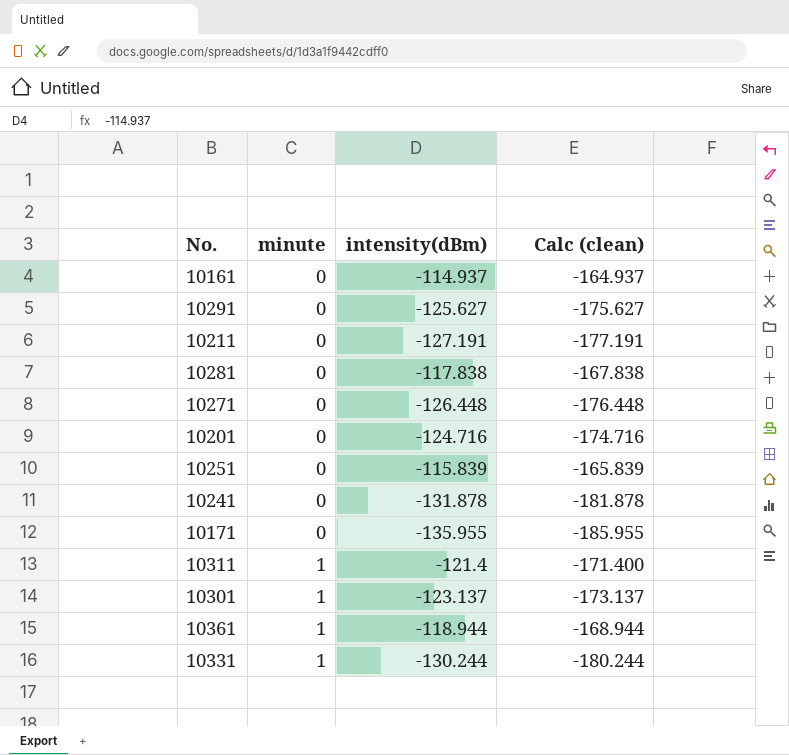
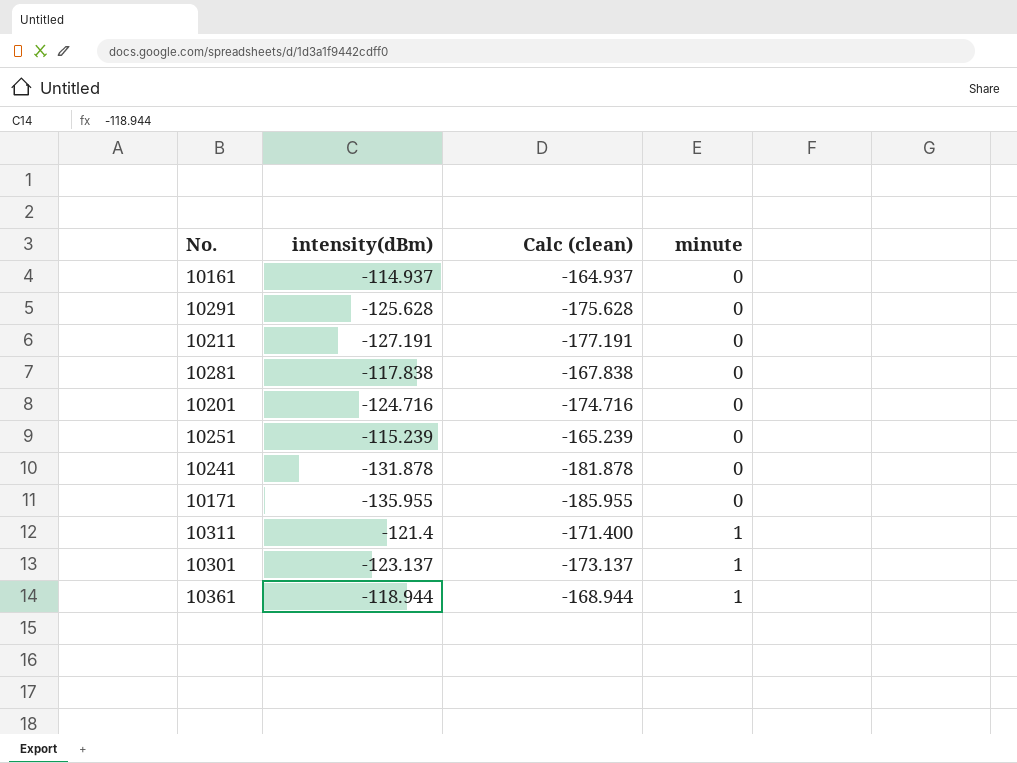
column minute | position: 2 -> 4
row 10271: 0 | -126.448 | -176.448 -> none
row 10331: 1 | -130.244 | -180.244 -> none
10291 | intensity(dBm): -125.627 -> -125.628
10291 | Calc (clean): -175.627 -> -175.628
10251 | intensity(dBm): -115.839 -> -115.239
10251 | Calc (clean): -165.839 -> -165.239

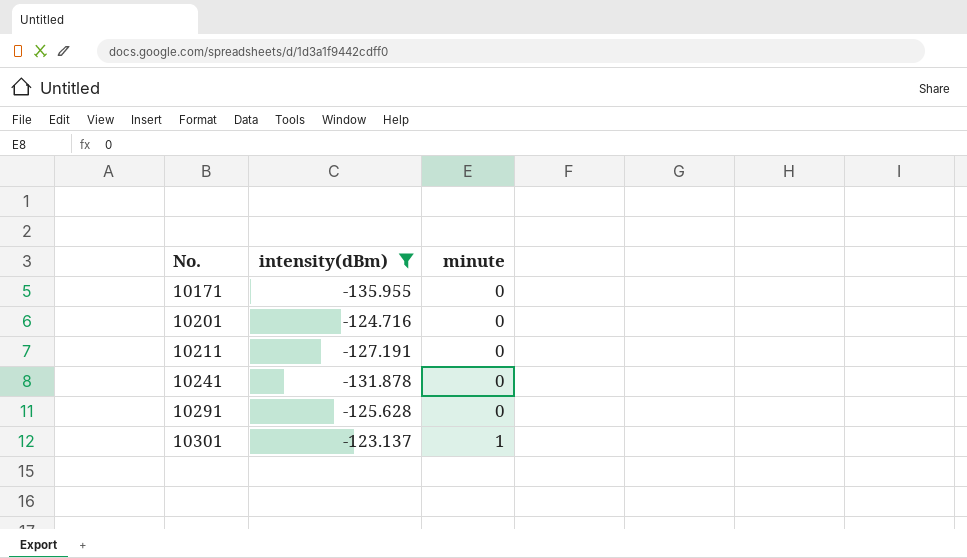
filter: none -> intensity(dBm) <= -123.137
row order: minute ascending -> No. ascending
column Calc (clean) | formula: [intensity(dBm)] - 50 -> none

